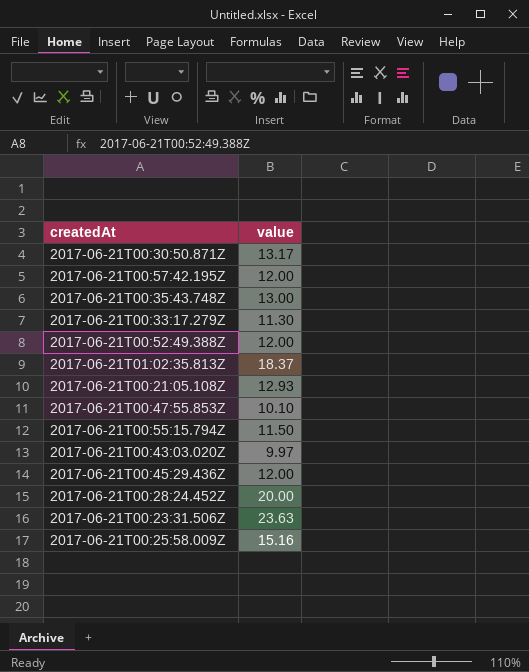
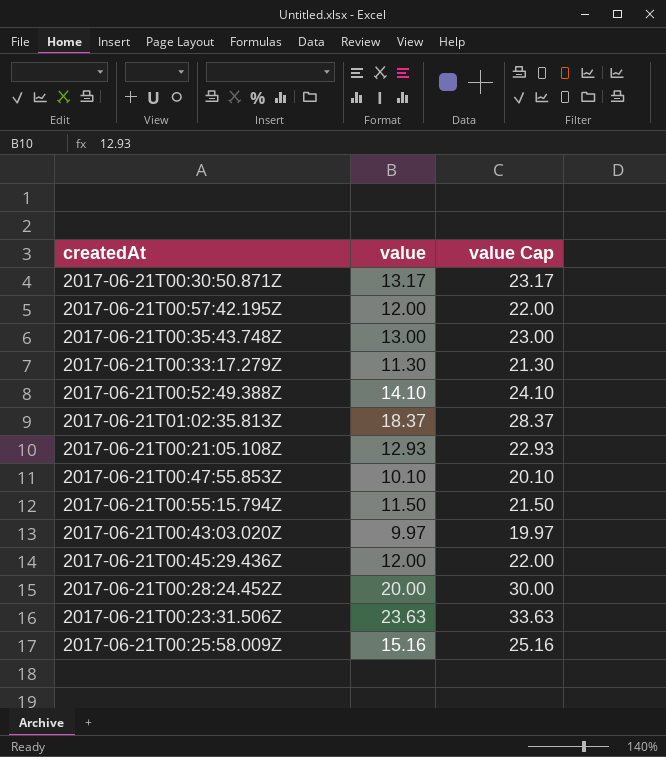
column value Cap | formula: none -> [value] + 10
2017-06-21T00:52:49.388Z | value: 12.00 -> 14.10

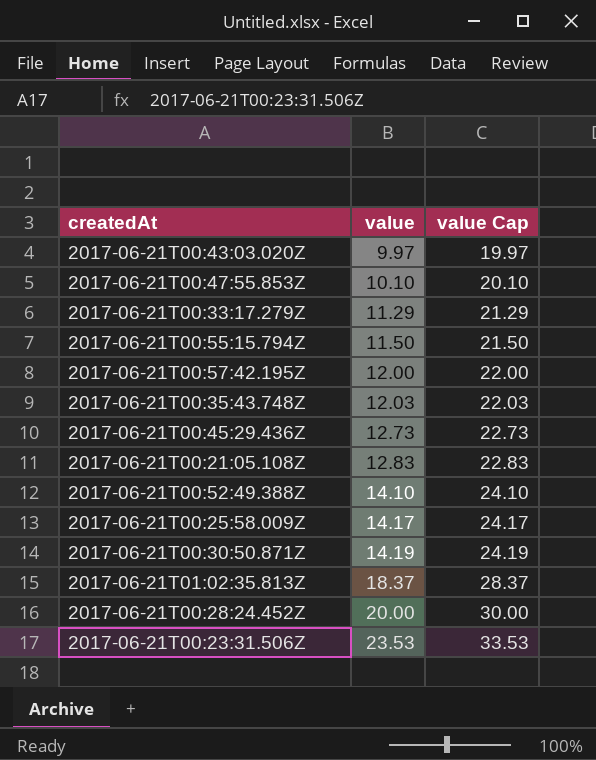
row order: none -> value ascending
2017-06-21T00:33:17.279Z | value: 11.30 -> 11.29
2017-06-21T00:33:17.279Z | value Cap: 21.30 -> 21.29
2017-06-21T00:35:43.748Z | value: 13.00 -> 12.03
2017-06-21T00:35:43.748Z | value Cap: 23.00 -> 22.03
2017-06-21T00:45:29.436Z | value: 12.00 -> 12.73
2017-06-21T00:45:29.436Z | value Cap: 22.00 -> 22.73
2017-06-21T00:21:05.108Z | value: 12.93 -> 12.83
2017-06-21T00:21:05.108Z | value Cap: 22.93 -> 22.83
2017-06-21T00:25:58.009Z | value: 15.16 -> 14.17
2017-06-21T00:25:58.009Z | value Cap: 25.16 -> 24.17
2017-06-21T00:30:50.871Z | value: 13.17 -> 14.19
2017-06-21T00:30:50.871Z | value Cap: 23.17 -> 24.19
2017-06-21T00:23:31.506Z | value: 23.63 -> 23.53
2017-06-21T00:23:31.506Z | value Cap: 33.63 -> 33.53

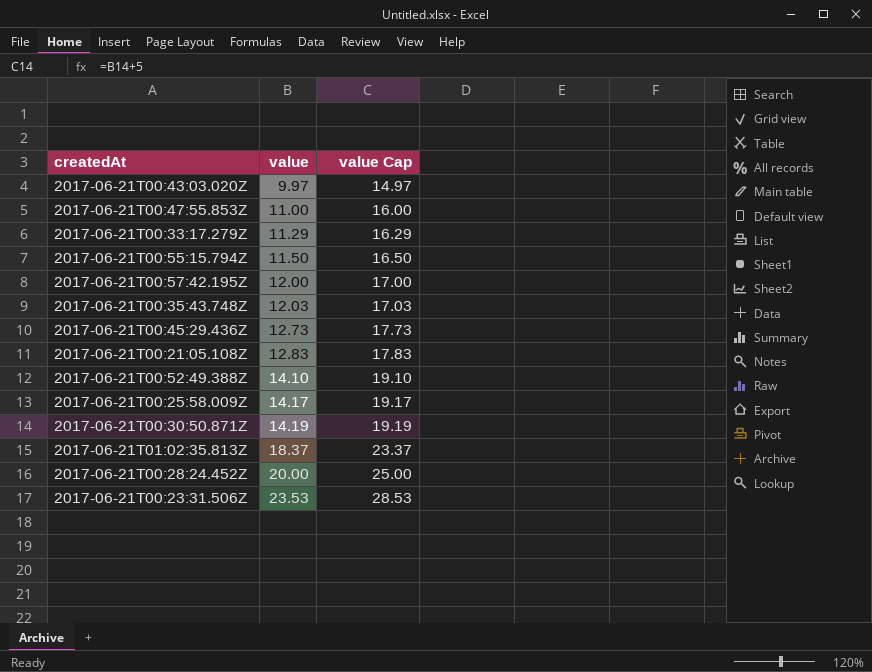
column value Cap | formula: [value] + 10 -> [value] + 5
2017-06-21T00:47:55.853Z | value: 10.10 -> 11.00

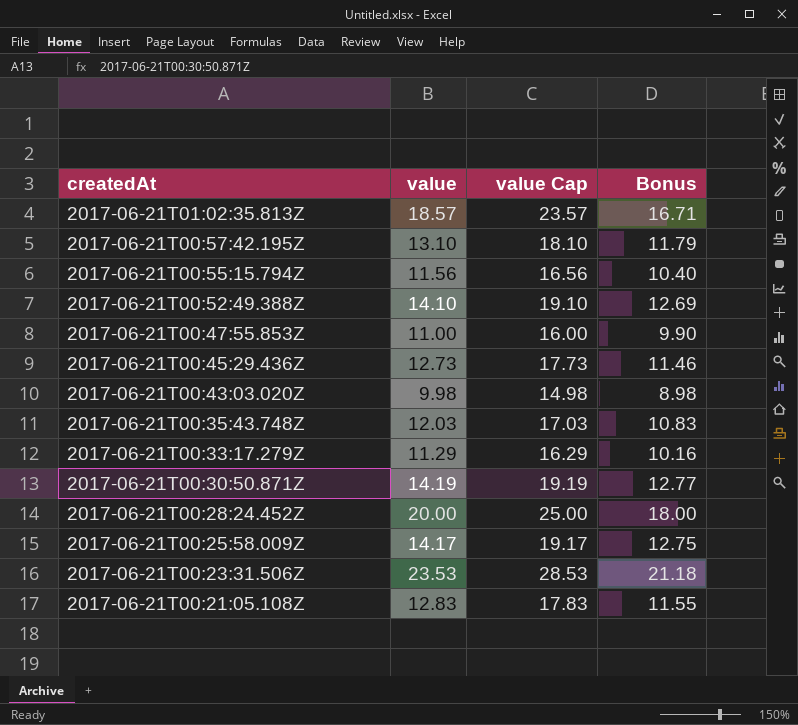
row order: value ascending -> createdAt descending
column Bonus | formula: none -> [value] * 0.9
2017-06-21T01:02:35.813Z | value: 18.37 -> 18.57
2017-06-21T01:02:35.813Z | value Cap: 23.37 -> 23.57
2017-06-21T00:57:42.195Z | value: 12.00 -> 13.10
2017-06-21T00:57:42.195Z | value Cap: 17.00 -> 18.10
2017-06-21T00:55:15.794Z | value: 11.50 -> 11.56
2017-06-21T00:55:15.794Z | value Cap: 16.50 -> 16.56
2017-06-21T00:43:03.020Z | value: 9.97 -> 9.98
2017-06-21T00:43:03.020Z | value Cap: 14.97 -> 14.98

